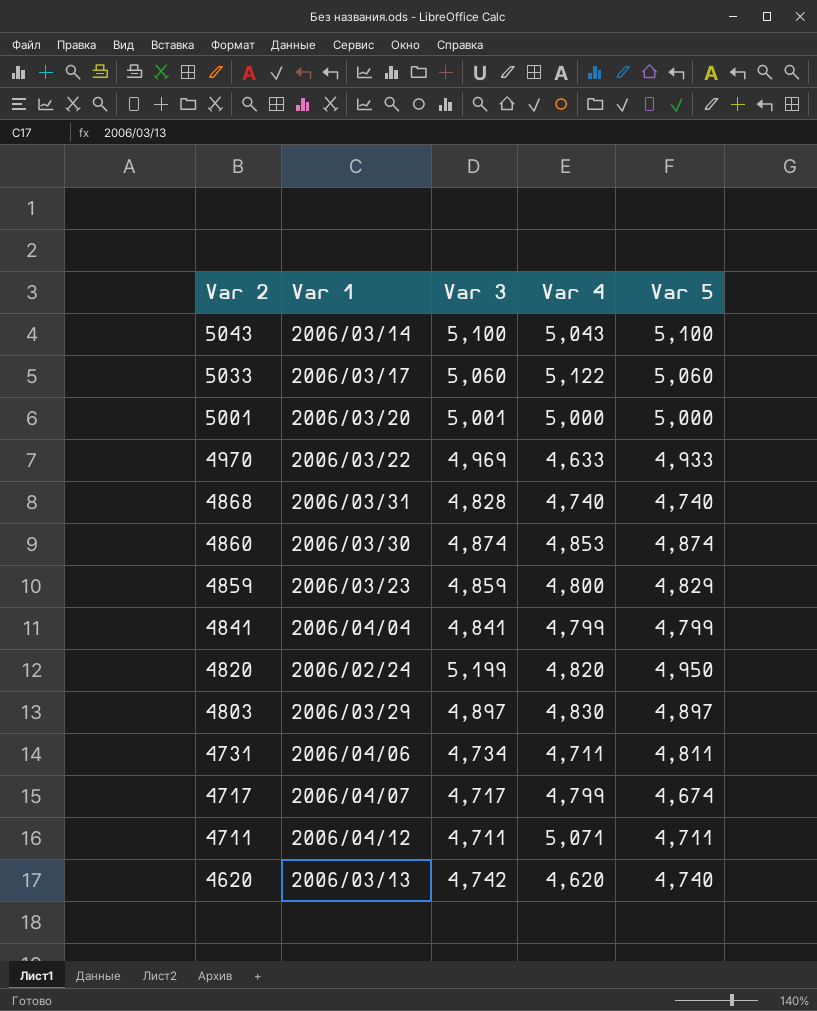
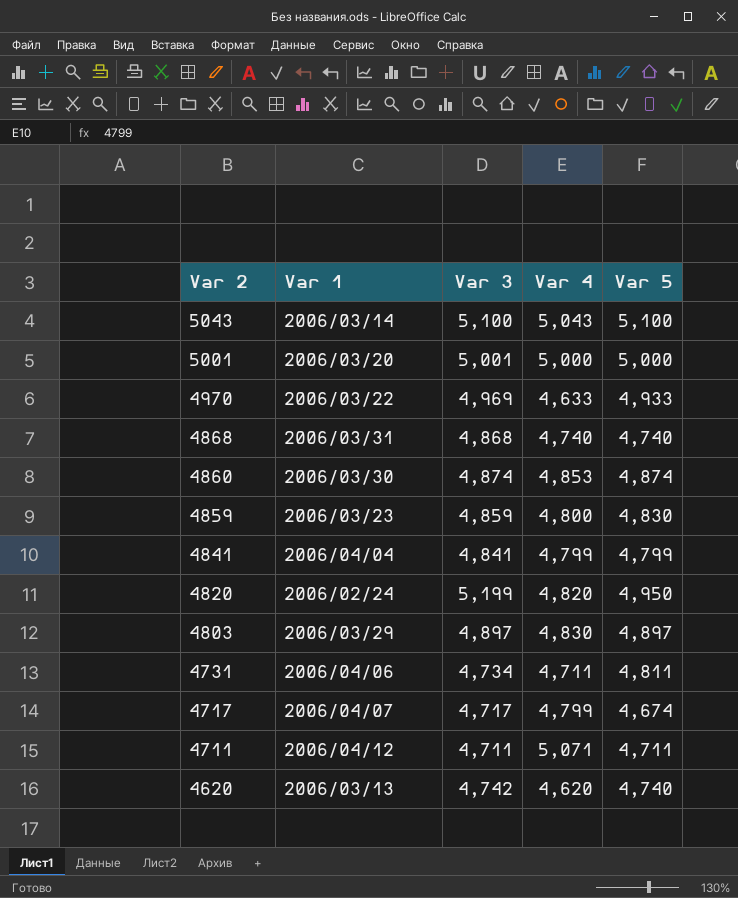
row 5033: 2006/03/17 | 5,060 | 5,122 | 5,060 -> none
4868 | Var 3: 4,828 -> 4,868
4859 | Var 5: 4,829 -> 4,830

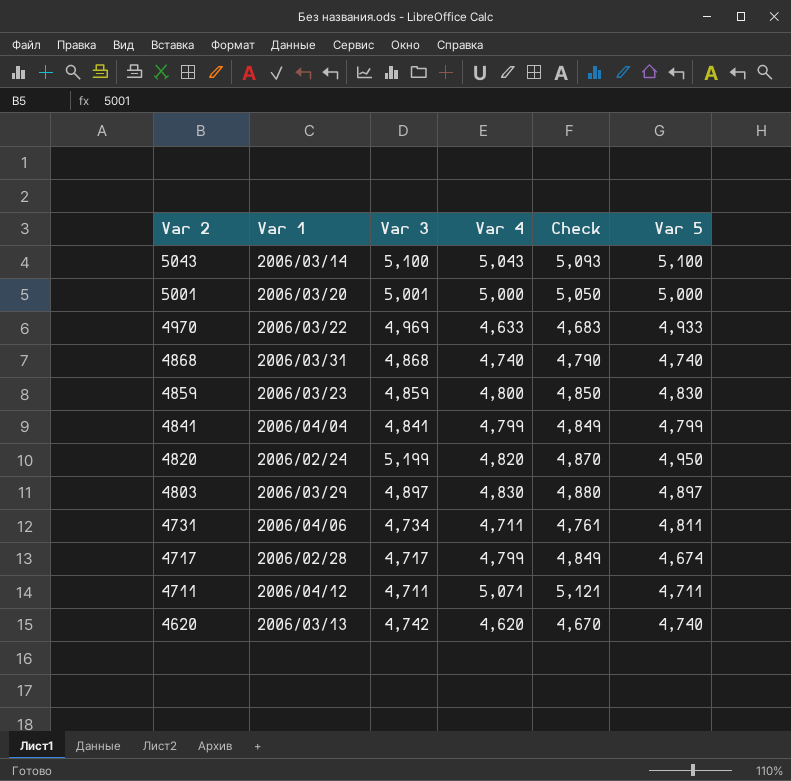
column Check | formula: none -> [Var 4] + 50
row 4860: 2006/03/30 | 4,874 | 4,853 | 4,874 -> none
4717 | Var 1: 2006/04/07 -> 2006/02/28

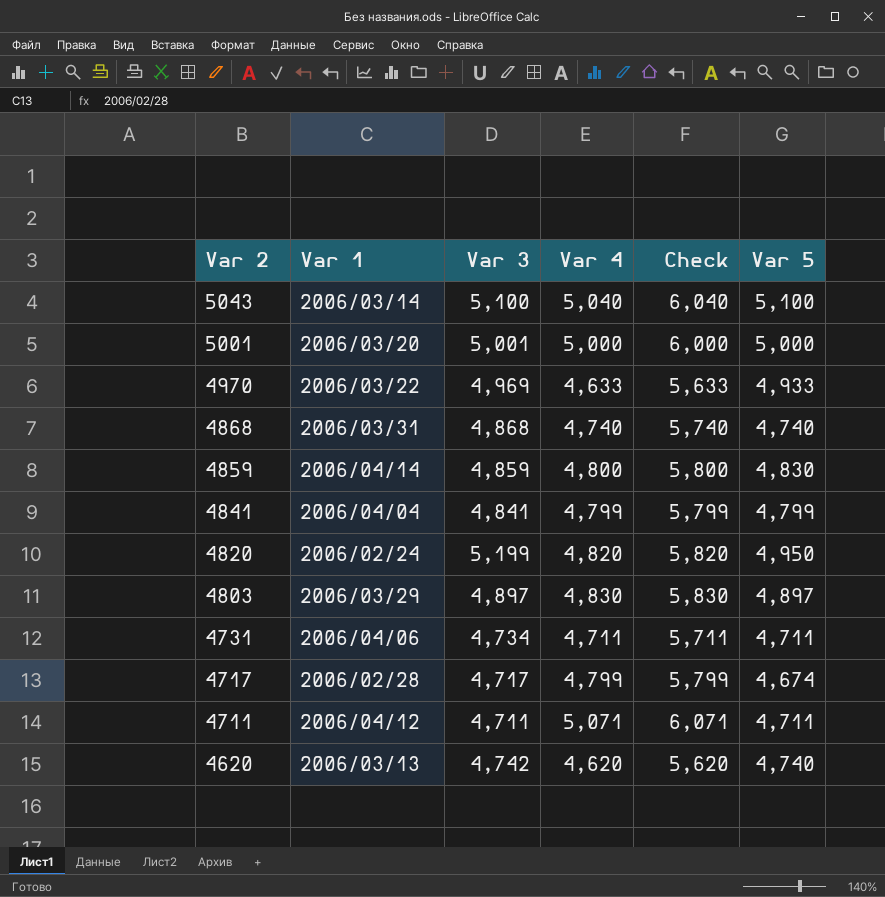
column Check | formula: [Var 4] + 50 -> [Var 4] + 1000
5043 | Var 4: 5,043 -> 5,040
4859 | Var 1: 2006/03/23 -> 2006/04/14
4731 | Var 5: 4,811 -> 4,711

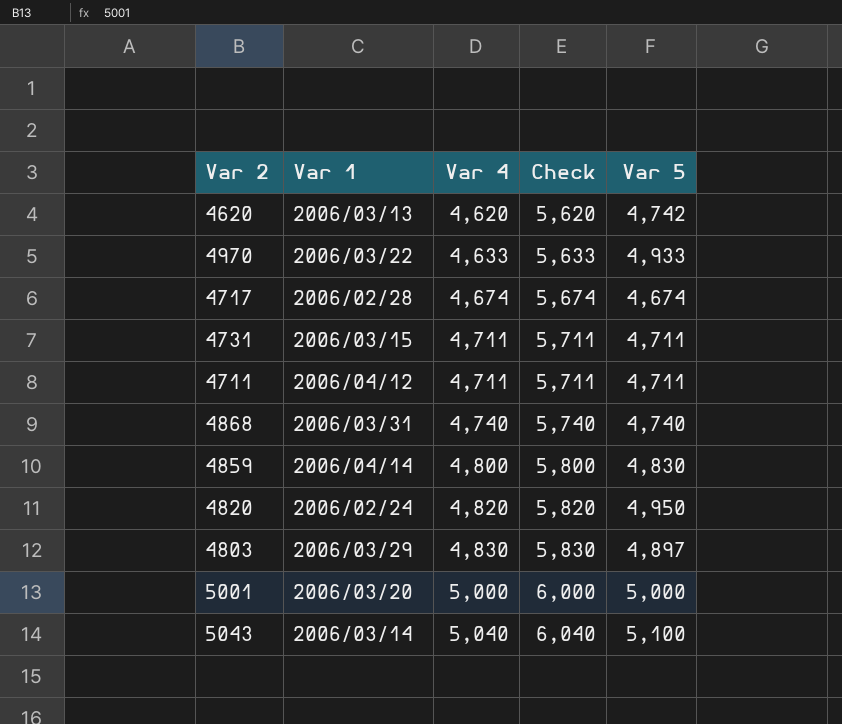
row order: Var 2 descending -> Var 4 ascending
column Var 3 | position: 3 -> none
row 4841: 2006/04/04 | 4,841 | 4,799 | 5,799 | 4,799 -> none
4620 | Var 5: 4,740 -> 4,742
4717 | Var 4: 4,799 -> 4,674
4717 | Check: 5,799 -> 5,674
4731 | Var 1: 2006/04/06 -> 2006/03/15
4711 | Var 4: 5,071 -> 4,711
4711 | Check: 6,071 -> 5,711

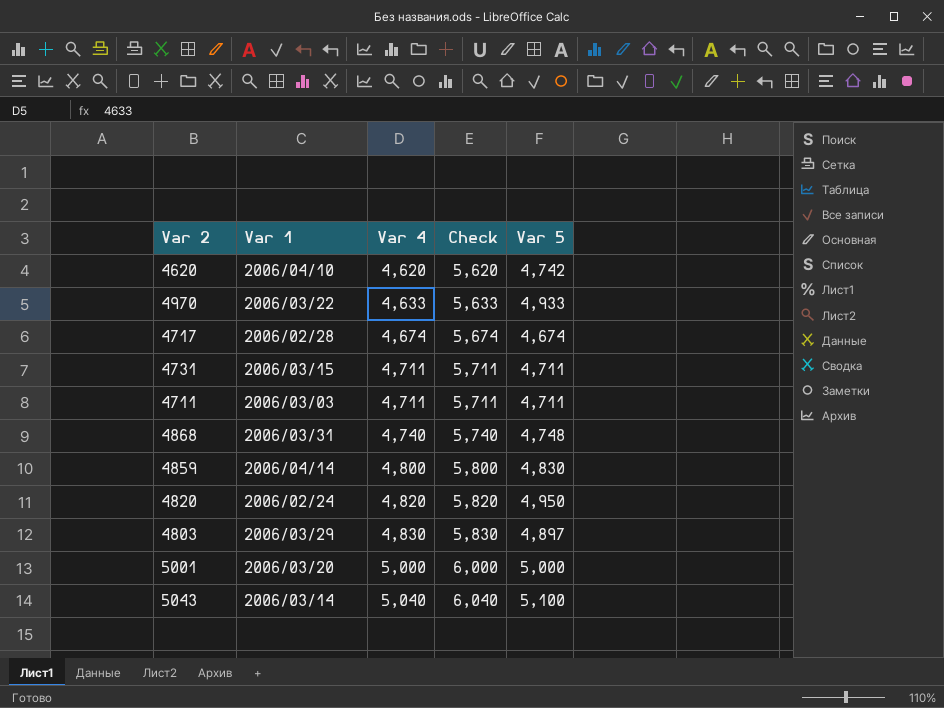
4620 | Var 1: 2006/03/13 -> 2006/04/10
4711 | Var 1: 2006/04/12 -> 2006/03/03
4868 | Var 5: 4,740 -> 4,748

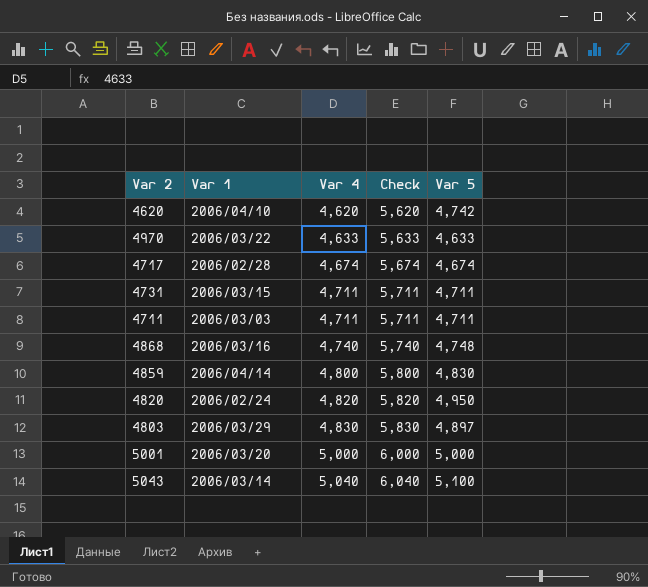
4970 | Var 5: 4,933 -> 4,633
4868 | Var 1: 2006/03/31 -> 2006/03/16

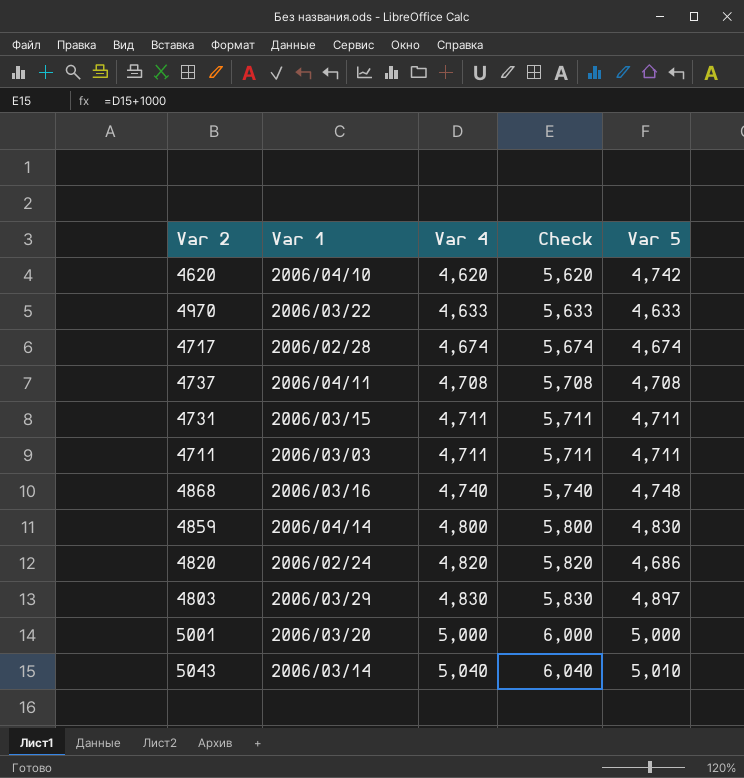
row 4737: none -> 2006/04/11 | 4,708 | 5,708 | 4,708
4820 | Var 5: 4,950 -> 4,686
5043 | Var 5: 5,100 -> 5,010

